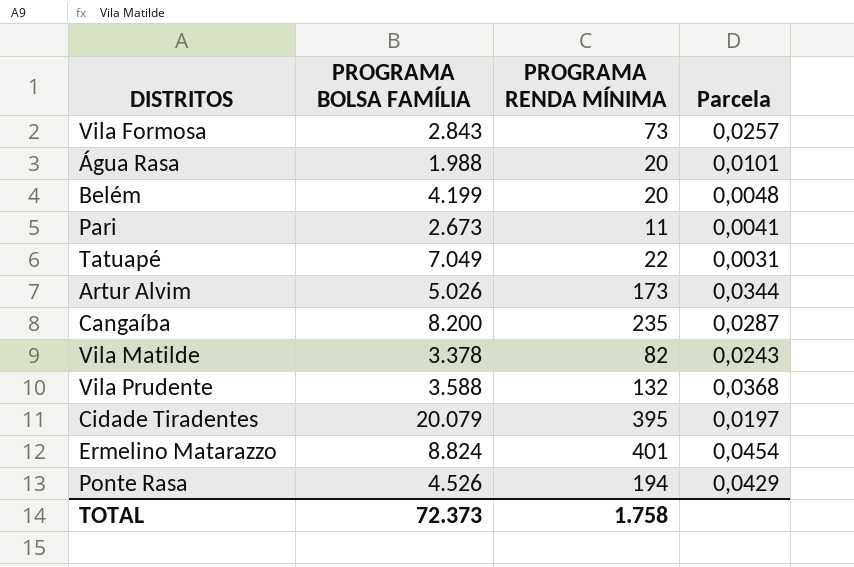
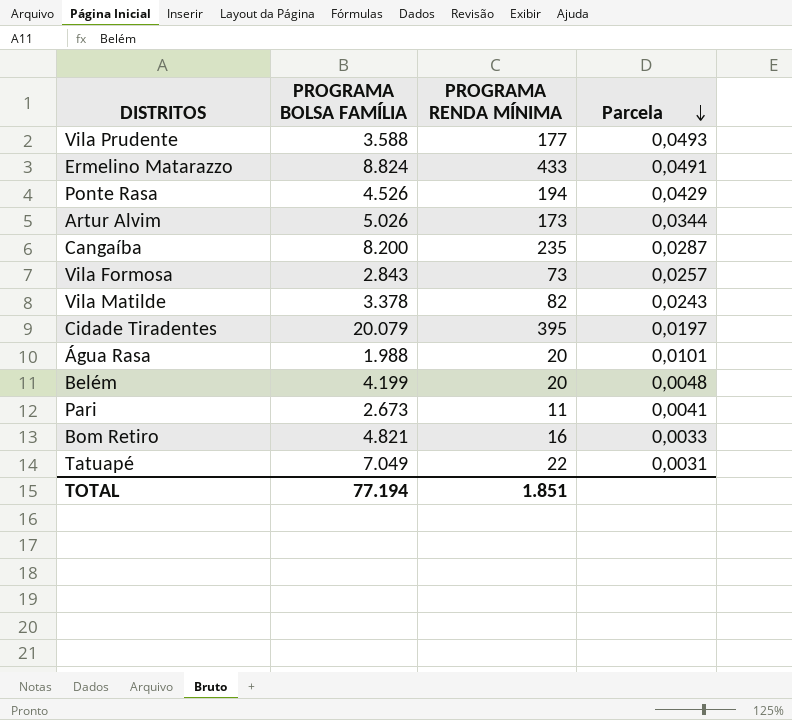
row order: none -> Parcela descending
Vila Prudente | PROGRAMA RENDA MÍNIMA: 132 -> 177
Vila Prudente | Parcela: 0,0368 -> 0,0493
Ermelino Matarazzo | PROGRAMA RENDA MÍNIMA: 401 -> 433
Ermelino Matarazzo | Parcela: 0,0454 -> 0,0491
row Bom Retiro: none -> 4.821 | 16 | 0,0033
TOTAL | PROGRAMA BOLSA FAMÍLIA: 72.373 -> 77.194
TOTAL | PROGRAMA RENDA MÍNIMA: 1.758 -> 1.851

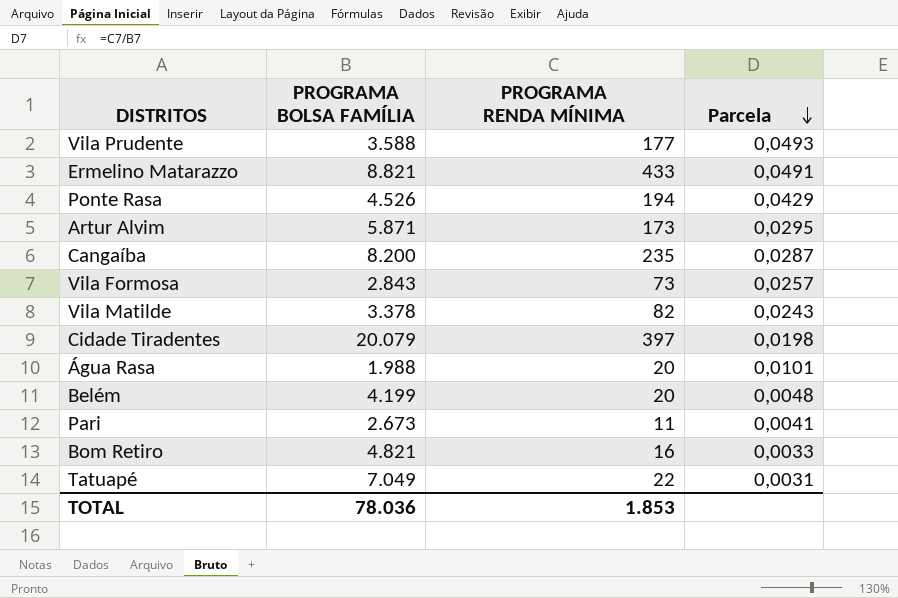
Ermelino Matarazzo | PROGRAMA BOLSA FAMÍLIA: 8.824 -> 8.821
Artur Alvim | PROGRAMA BOLSA FAMÍLIA: 5.026 -> 5.871
Artur Alvim | Parcela: 0,0344 -> 0,0295
Cidade Tiradentes | PROGRAMA RENDA MÍNIMA: 395 -> 397
Cidade Tiradentes | Parcela: 0,0197 -> 0,0198
TOTAL | PROGRAMA BOLSA FAMÍLIA: 77.194 -> 78.036
TOTAL | PROGRAMA RENDA MÍNIMA: 1.851 -> 1.853

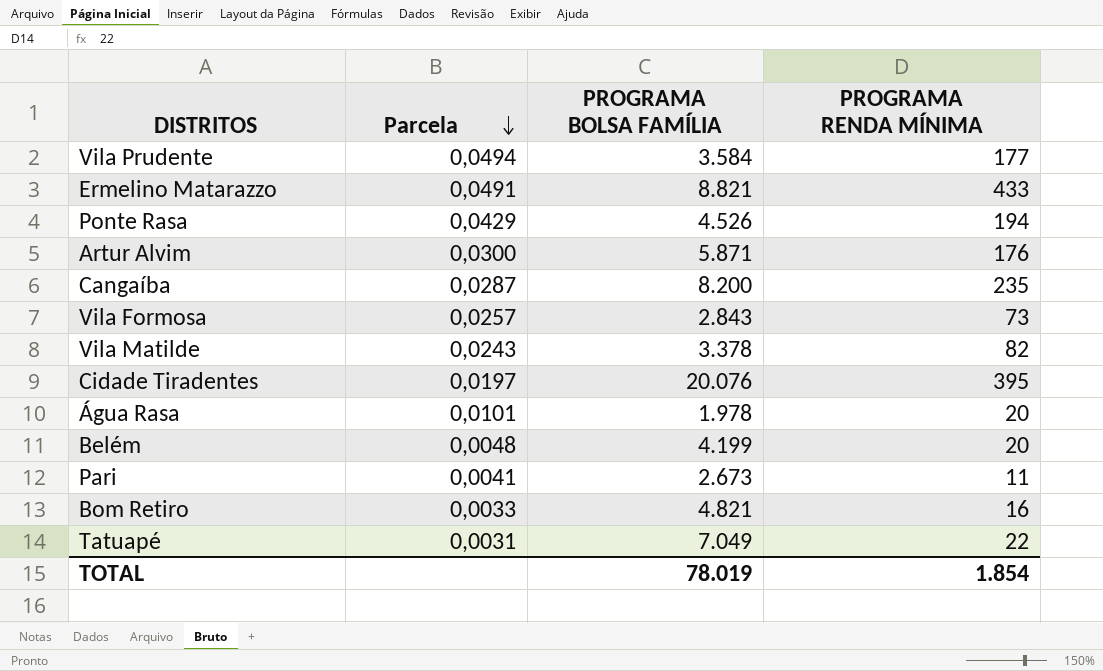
column Parcela | position: 4 -> 2
Vila Prudente | Parcela: 0,0493 -> 0,0494
Vila Prudente | PROGRAMA BOLSA FAMÍLIA: 3.588 -> 3.584
Artur Alvim | Parcela: 0,0295 -> 0,0300
Artur Alvim | PROGRAMA RENDA MÍNIMA: 173 -> 176
Cidade Tiradentes | Parcela: 0,0198 -> 0,0197
Cidade Tiradentes | PROGRAMA BOLSA FAMÍLIA: 20.079 -> 20.076
Cidade Tiradentes | PROGRAMA RENDA MÍNIMA: 397 -> 395
Água Rasa | PROGRAMA BOLSA FAMÍLIA: 1.988 -> 1.978
TOTAL | PROGRAMA BOLSA FAMÍLIA: 78.036 -> 78.019
TOTAL | PROGRAMA RENDA MÍNIMA: 1.853 -> 1.854

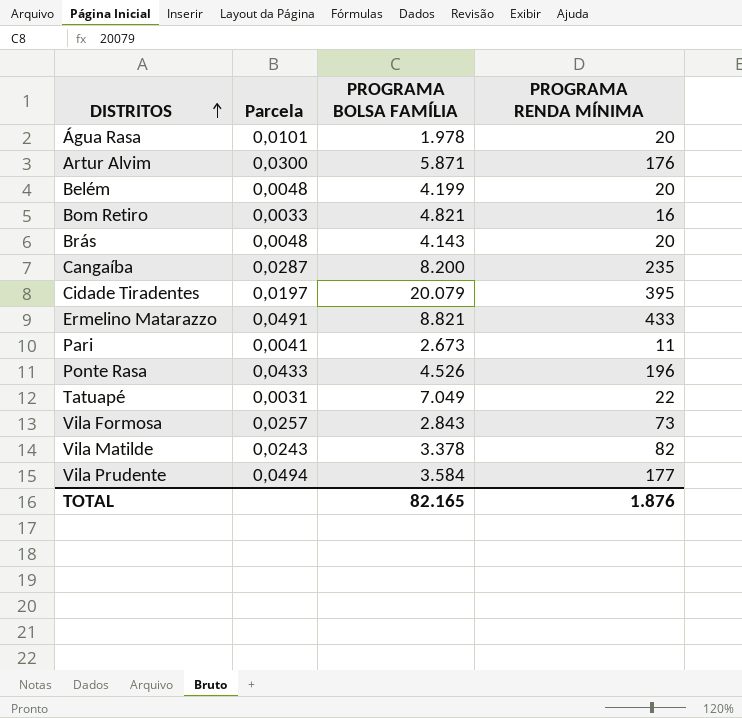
row order: Parcela descending -> DISTRITOS ascending
row Brás: none -> 0,0048 | 4.143 | 20
Cidade Tiradentes | PROGRAMA BOLSA FAMÍLIA: 20.076 -> 20.079
Ponte Rasa | Parcela: 0,0429 -> 0,0433
Ponte Rasa | PROGRAMA RENDA MÍNIMA: 194 -> 196
TOTAL | PROGRAMA BOLSA FAMÍLIA: 78.019 -> 82.165
TOTAL | PROGRAMA RENDA MÍNIMA: 1.854 -> 1.876

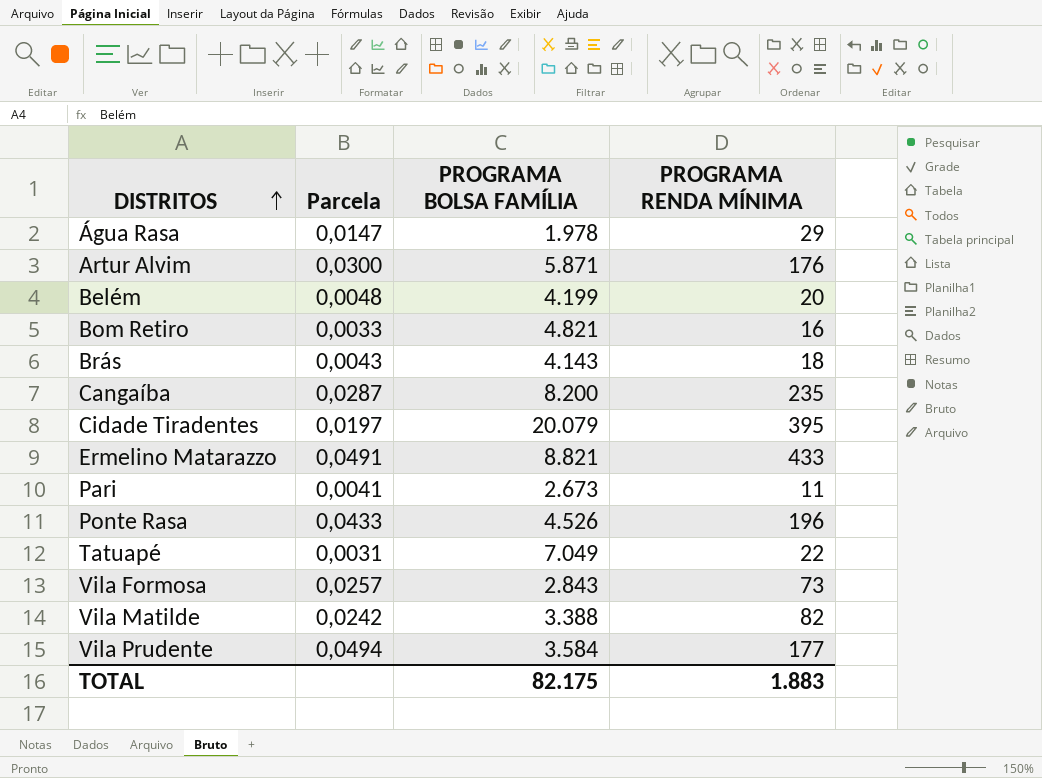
Água Rasa | Parcela: 0,0101 -> 0,0147
Água Rasa | PROGRAMA RENDA MÍNIMA: 20 -> 29
Brás | Parcela: 0,0048 -> 0,0043
Brás | PROGRAMA RENDA MÍNIMA: 20 -> 18
Vila Matilde | Parcela: 0,0243 -> 0,0242
Vila Matilde | PROGRAMA BOLSA FAMÍLIA: 3.378 -> 3.388
TOTAL | PROGRAMA BOLSA FAMÍLIA: 82.165 -> 82.175
TOTAL | PROGRAMA RENDA MÍNIMA: 1.876 -> 1.883

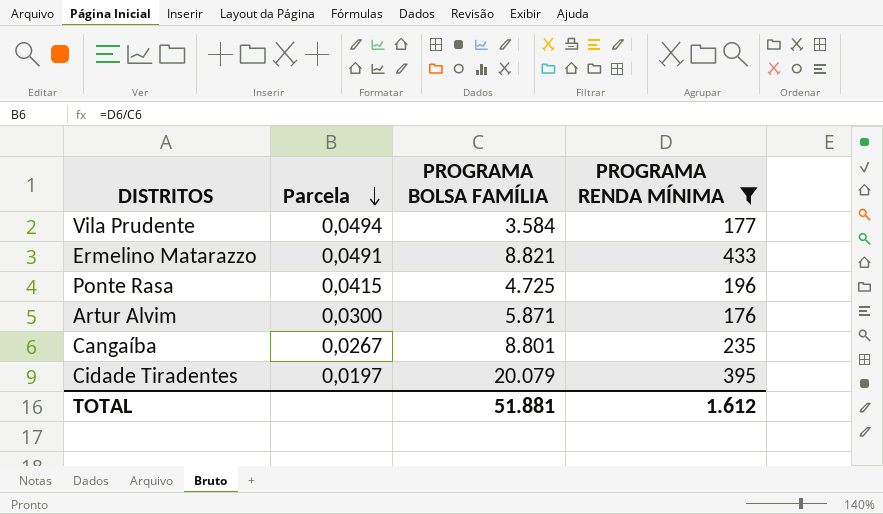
filter: none -> PROGRAMA RENDA MÍNIMA >= 176
row order: DISTRITOS ascending -> Parcela descending
Ponte Rasa | Parcela: 0,0433 -> 0,0415
Ponte Rasa | PROGRAMA BOLSA FAMÍLIA: 4.526 -> 4.725
Cangaíba | Parcela: 0,0287 -> 0,0267
Cangaíba | PROGRAMA BOLSA FAMÍLIA: 8.200 -> 8.801
TOTAL | PROGRAMA BOLSA FAMÍLIA: 82.175 -> 51.881
TOTAL | PROGRAMA RENDA MÍNIMA: 1.883 -> 1.612

